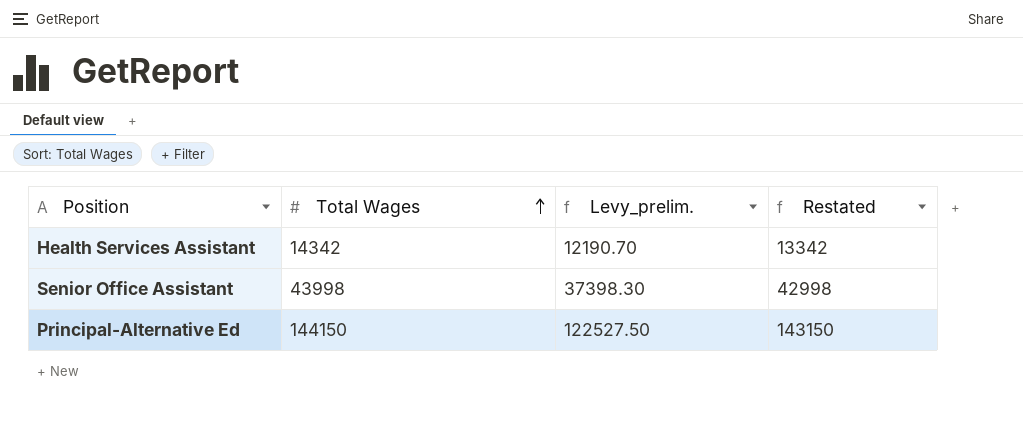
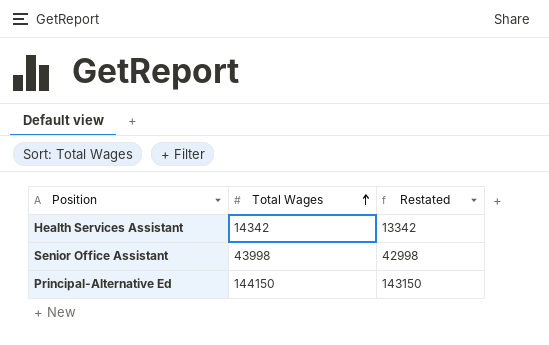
column Levy_prelim. | formula: [Total Wages] * 0.85 -> none

